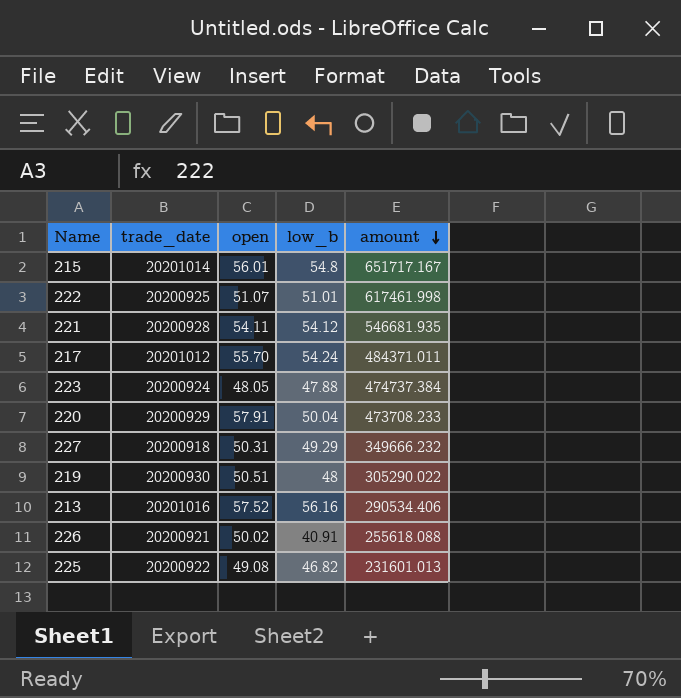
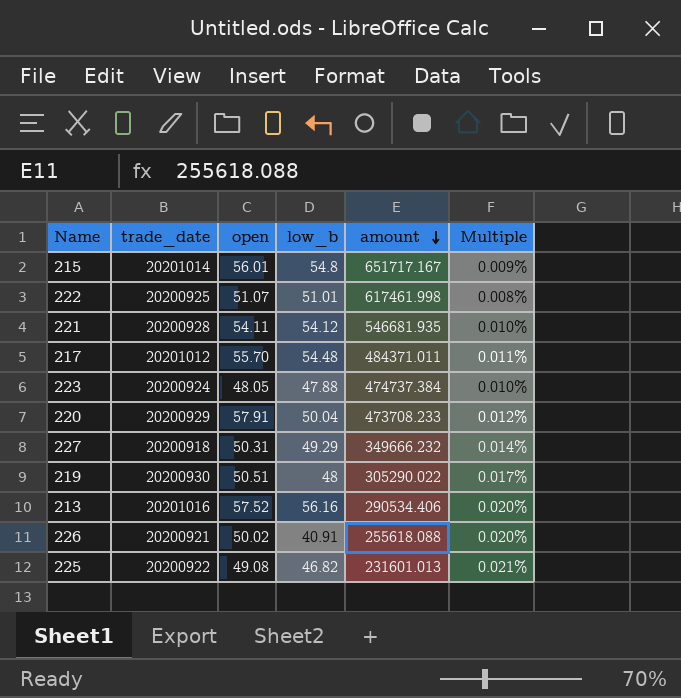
column Multiple | formula: none -> [open] / [amount]
217 | low_b: 54.24 -> 54.48

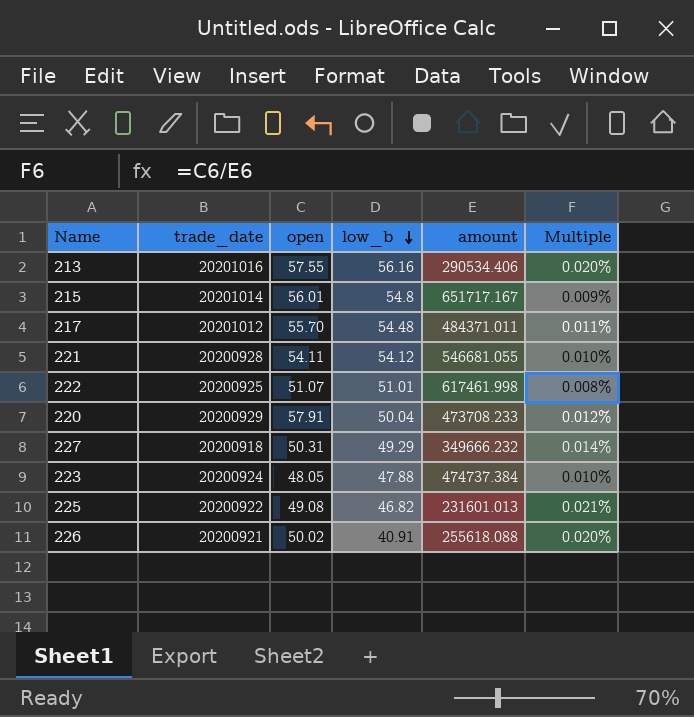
row order: amount descending -> low_b descending
row 219: 20200930 | 50.51 | 48 | 305290.022 | 0.017% -> none
213 | open: 57.52 -> 57.55
221 | amount: 546681.935 -> 546681.055

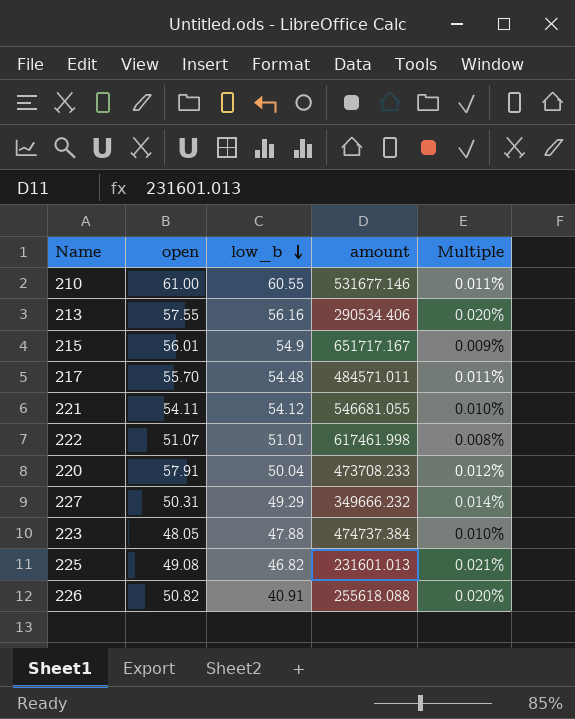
column trade_date | position: 2 -> none
row 210: none -> 61.00 | 60.55 | 531677.146 | 0.011%
215 | low_b: 54.8 -> 54.9
217 | amount: 484371.011 -> 484571.011
226 | open: 50.02 -> 50.82

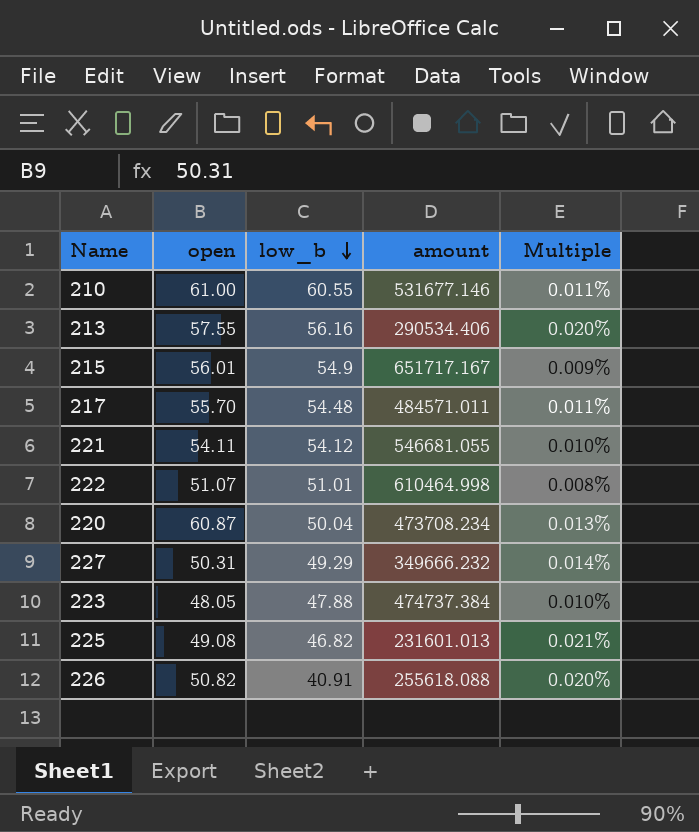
222 | amount: 617461.998 -> 610464.998
220 | open: 57.91 -> 60.87
220 | amount: 473708.233 -> 473708.234
220 | Multiple: 0.012% -> 0.013%

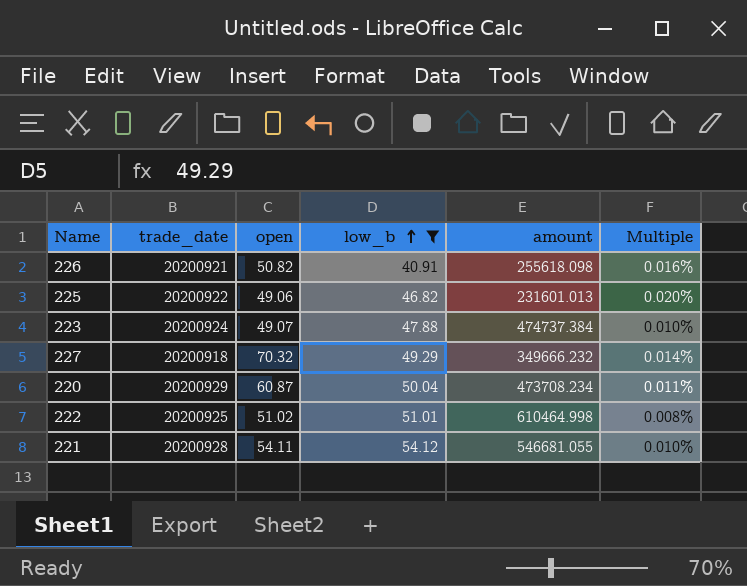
filter: none -> low_b <= 54.12
row order: low_b descending -> low_b ascending
column trade_date | position: none -> 2
column Multiple | formula: [open] / [amount] -> [low_b] / [amount]
226 | amount: 255618.088 -> 255618.098
225 | open: 49.08 -> 49.06
223 | open: 48.05 -> 49.07
227 | open: 50.31 -> 70.32
222 | open: 51.07 -> 51.02

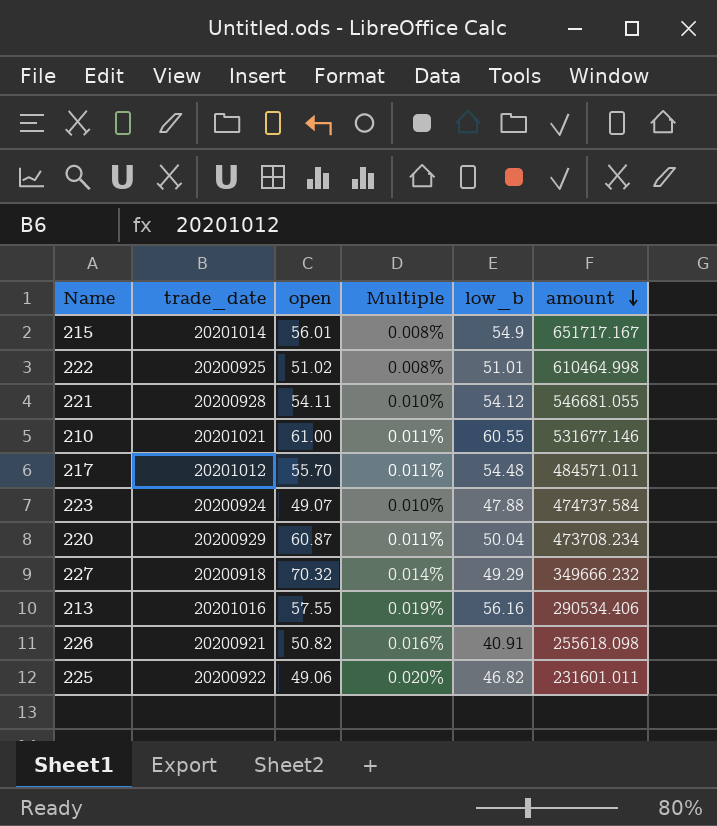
filter: low_b <= 54.12 -> none
row order: low_b ascending -> amount descending
column Multiple | position: 6 -> 4
223 | amount: 474737.384 -> 474737.584
225 | amount: 231601.013 -> 231601.011

